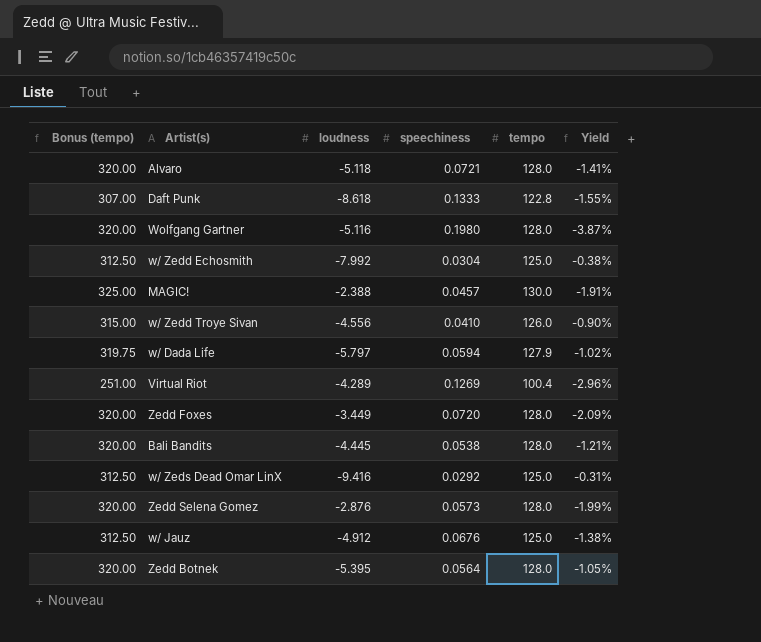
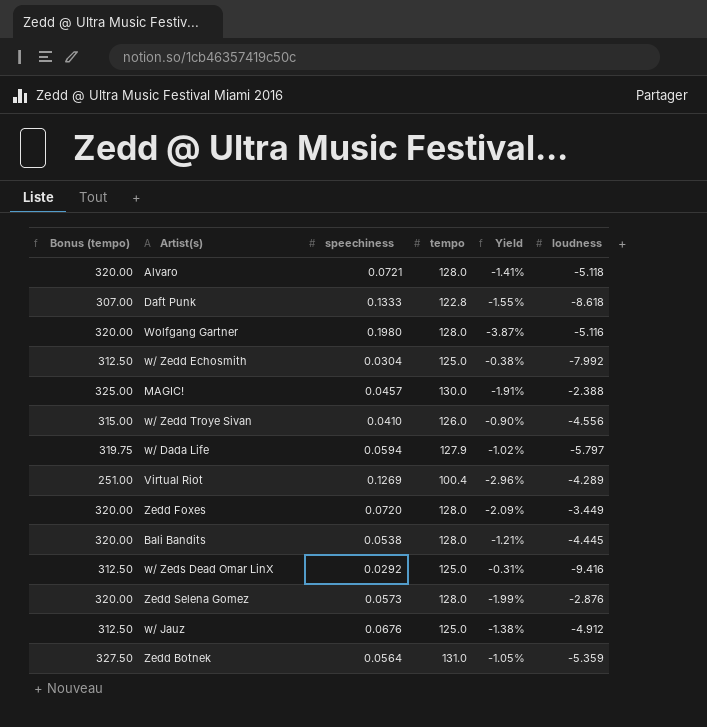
column loudness | position: 3 -> 6
Zedd Botnek | Bonus (tempo): 320.00 -> 327.50
Zedd Botnek | tempo: 128.0 -> 131.0
Zedd Botnek | loudness: -5.395 -> -5.359

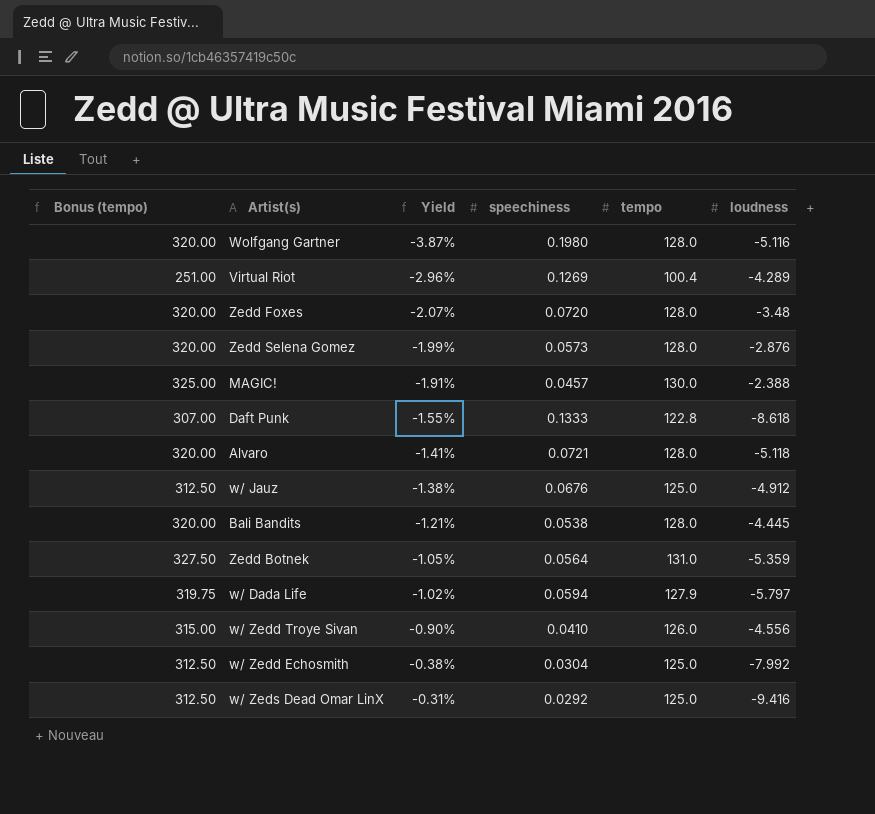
row order: none -> Yield ascending
column Yield | position: 5 -> 3
Zedd Foxes | Yield: -2.09% -> -2.07%
Zedd Foxes | loudness: -3.449 -> -3.48

